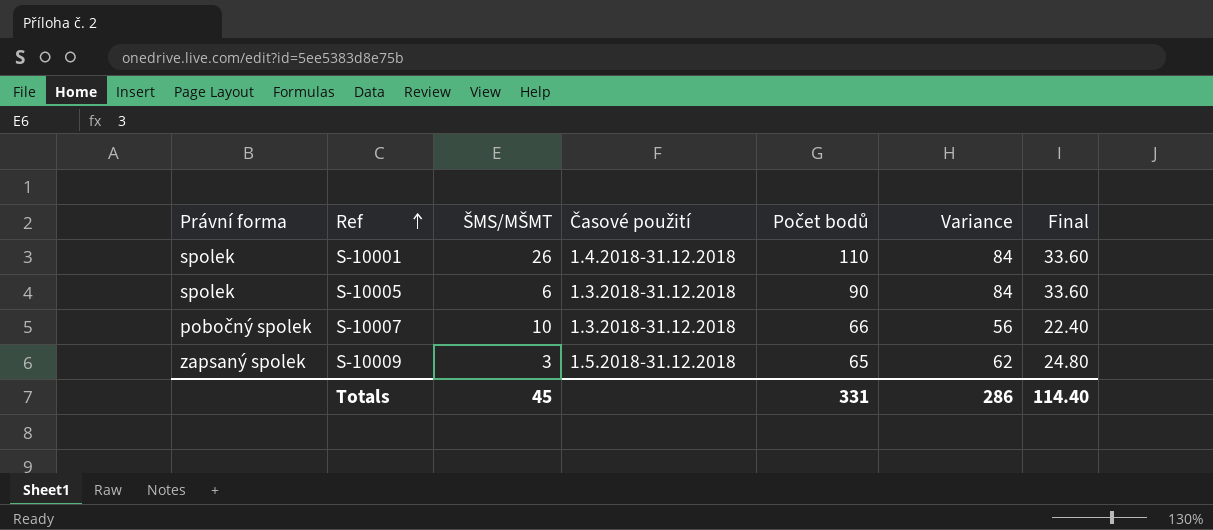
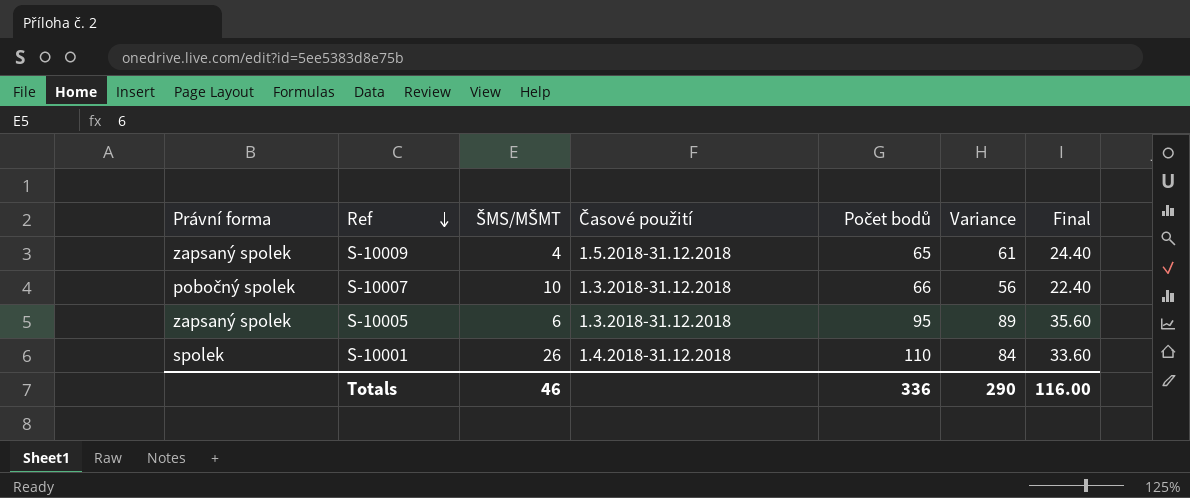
row order: Ref ascending -> Ref descending
S-10009 | ŠMS/MŠMT: 3 -> 4
S-10009 | Variance: 62 -> 61
S-10009 | Final: 24.80 -> 24.40
S-10005 | Právní forma: spolek -> zapsaný spolek
S-10005 | Počet bodů: 90 -> 95
S-10005 | Variance: 84 -> 89
S-10005 | Final: 33.60 -> 35.60
Totals | ŠMS/MŠMT: 45 -> 46
Totals | Počet bodů: 331 -> 336
Totals | Variance: 286 -> 290
Totals | Final: 114.40 -> 116.00

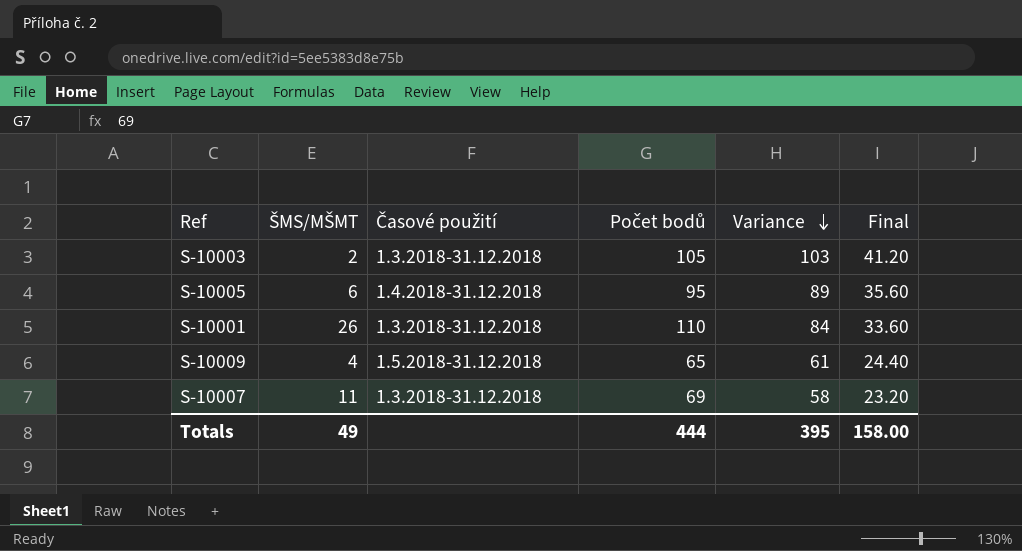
row order: Ref descending -> Variance descending
column Právní forma | position: 1 -> none
row S-10003: none -> 2 | 1.3.2018-31.12.2018 | 105 | 103 | 41.20
S-10005 | Časové použití: 1.3.2018-31.12.2018 -> 1.4.2018-31.12.2018
S-10001 | Časové použití: 1.4.2018-31.12.2018 -> 1.3.2018-31.12.2018
S-10007 | ŠMS/MŠMT: 10 -> 11
S-10007 | Počet bodů: 66 -> 69
S-10007 | Variance: 56 -> 58
S-10007 | Final: 22.40 -> 23.20
Totals | ŠMS/MŠMT: 46 -> 49
Totals | Počet bodů: 336 -> 444
Totals | Variance: 290 -> 395
Totals | Final: 116.00 -> 158.00

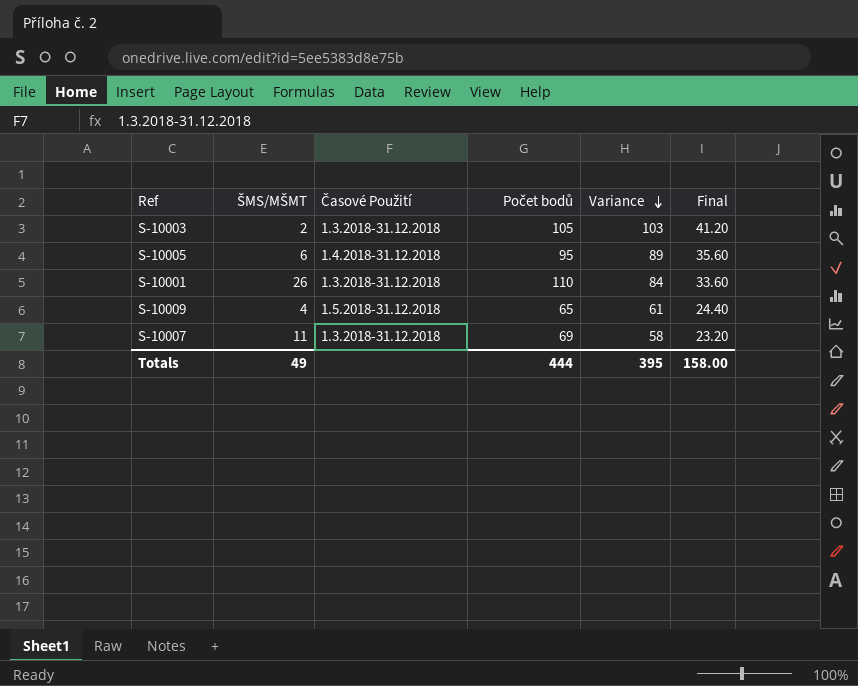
column name: Časové použití -> Časové Použití

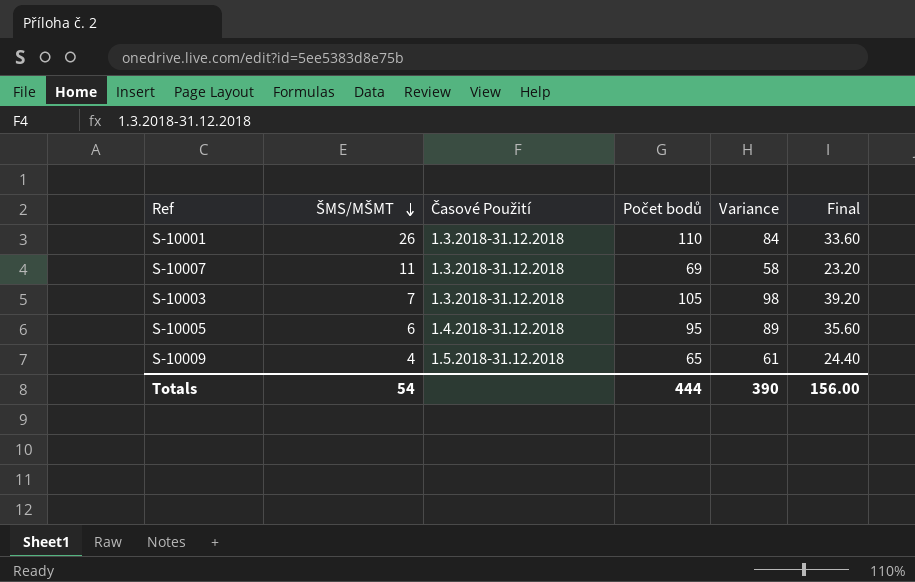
row order: Variance descending -> ŠMS/MŠMT descending
S-10003 | ŠMS/MŠMT: 2 -> 7
S-10003 | Variance: 103 -> 98
S-10003 | Final: 41.20 -> 39.20
Totals | ŠMS/MŠMT: 49 -> 54
Totals | Variance: 395 -> 390
Totals | Final: 158.00 -> 156.00

